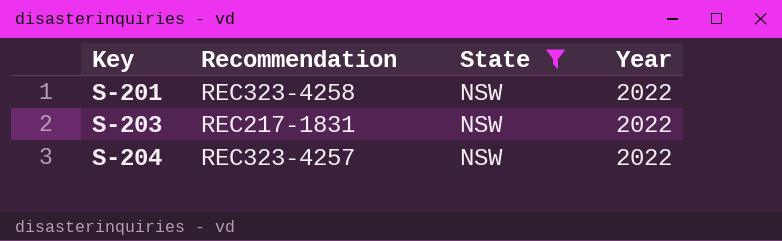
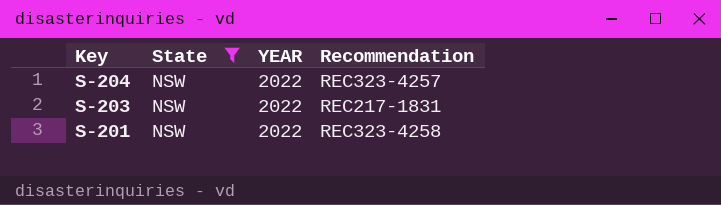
row order: Key ascending -> Key descending
column name: Year -> YEAR
column Recommendation | position: 2 -> 4

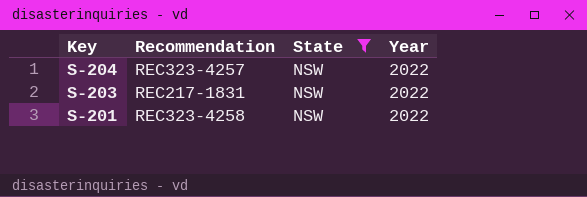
column Recommendation | position: 4 -> 2
column name: YEAR -> Year

